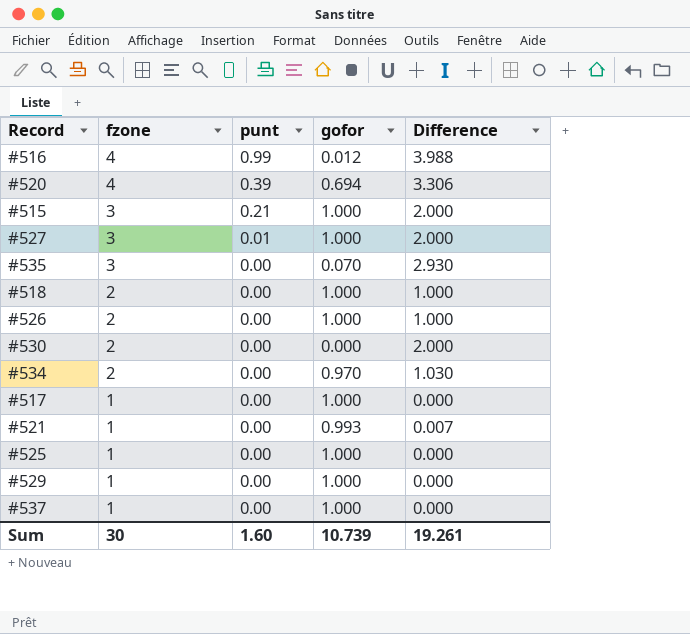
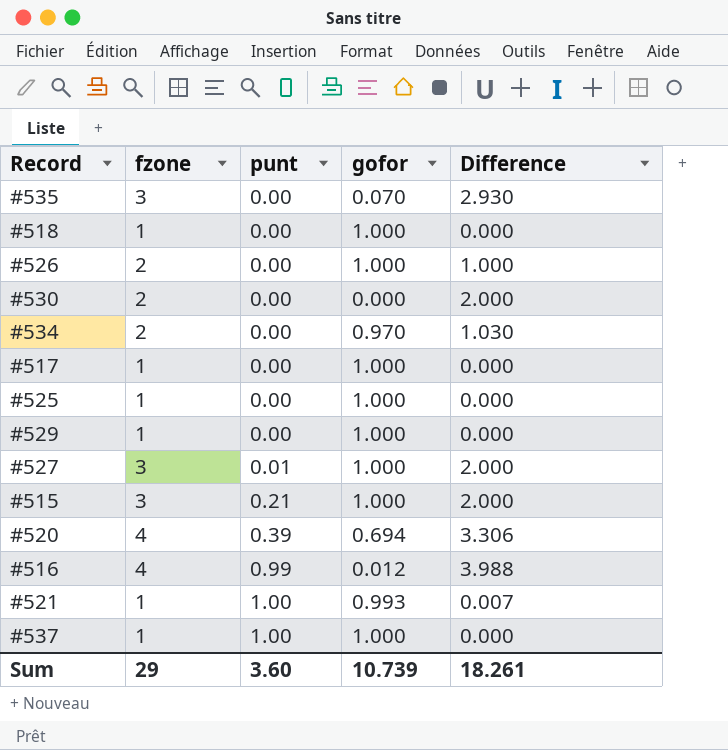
row order: fzone descending -> punt ascending
#518 | fzone: 2 -> 1
#518 | Difference: 1.000 -> 0.000
#521 | punt: 0.00 -> 1.00
#537 | punt: 0.00 -> 1.00
Sum | fzone: 30 -> 29
Sum | punt: 1.60 -> 3.60
Sum | Difference: 19.261 -> 18.261

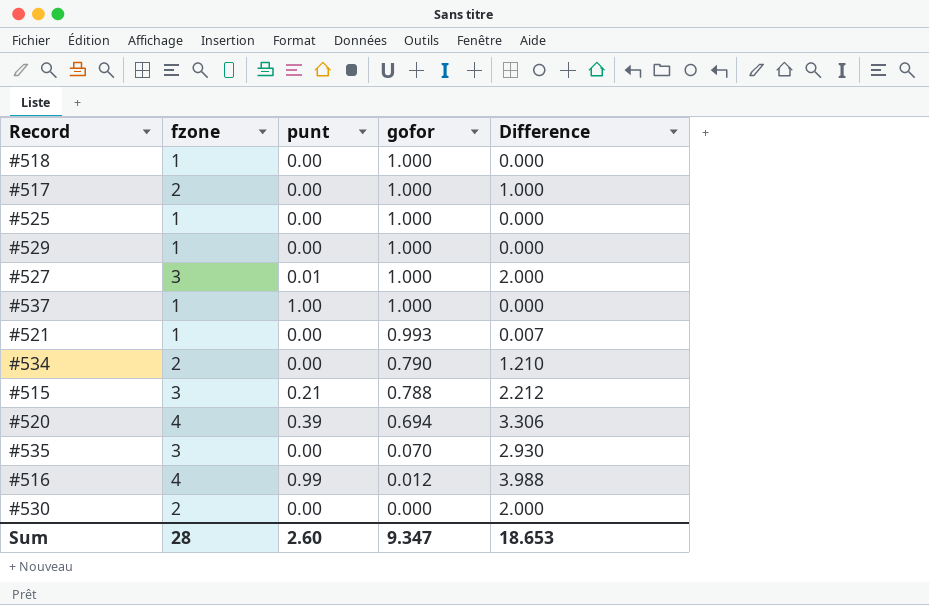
row order: punt ascending -> gofor descending
row #526: 2 | 0.00 | 1.000 | 1.000 -> none
#517 | fzone: 1 -> 2
#517 | Difference: 0.000 -> 1.000
#521 | punt: 1.00 -> 0.00
#534 | gofor: 0.970 -> 0.790
#534 | Difference: 1.030 -> 1.210
#515 | gofor: 1.000 -> 0.788
#515 | Difference: 2.000 -> 2.212
Sum | fzone: 29 -> 28
Sum | punt: 3.60 -> 2.60
Sum | gofor: 10.739 -> 9.347
Sum | Difference: 18.261 -> 18.653

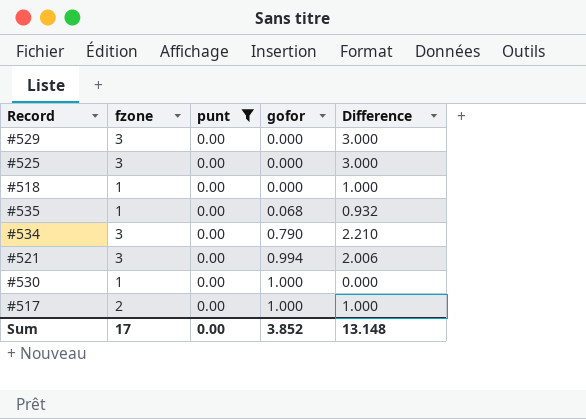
filter: none -> punt = 0.00
row order: gofor descending -> gofor ascending
#529 | fzone: 1 -> 3
#529 | gofor: 1.000 -> 0.000
#529 | Difference: 0.000 -> 3.000
#525 | fzone: 1 -> 3
#525 | gofor: 1.000 -> 0.000
#525 | Difference: 0.000 -> 3.000
#518 | gofor: 1.000 -> 0.000
#518 | Difference: 0.000 -> 1.000
#535 | fzone: 3 -> 1
#535 | gofor: 0.070 -> 0.068
#535 | Difference: 2.930 -> 0.932
#534 | fzone: 2 -> 3
#534 | Difference: 1.210 -> 2.210
#521 | fzone: 1 -> 3
#521 | gofor: 0.993 -> 0.994
#521 | Difference: 0.007 -> 2.006
#530 | fzone: 2 -> 1
#530 | gofor: 0.000 -> 1.000
#530 | Difference: 2.000 -> 0.000
Sum | fzone: 28 -> 17
Sum | punt: 2.60 -> 0.00
Sum | gofor: 9.347 -> 3.852
Sum | Difference: 18.653 -> 13.148

